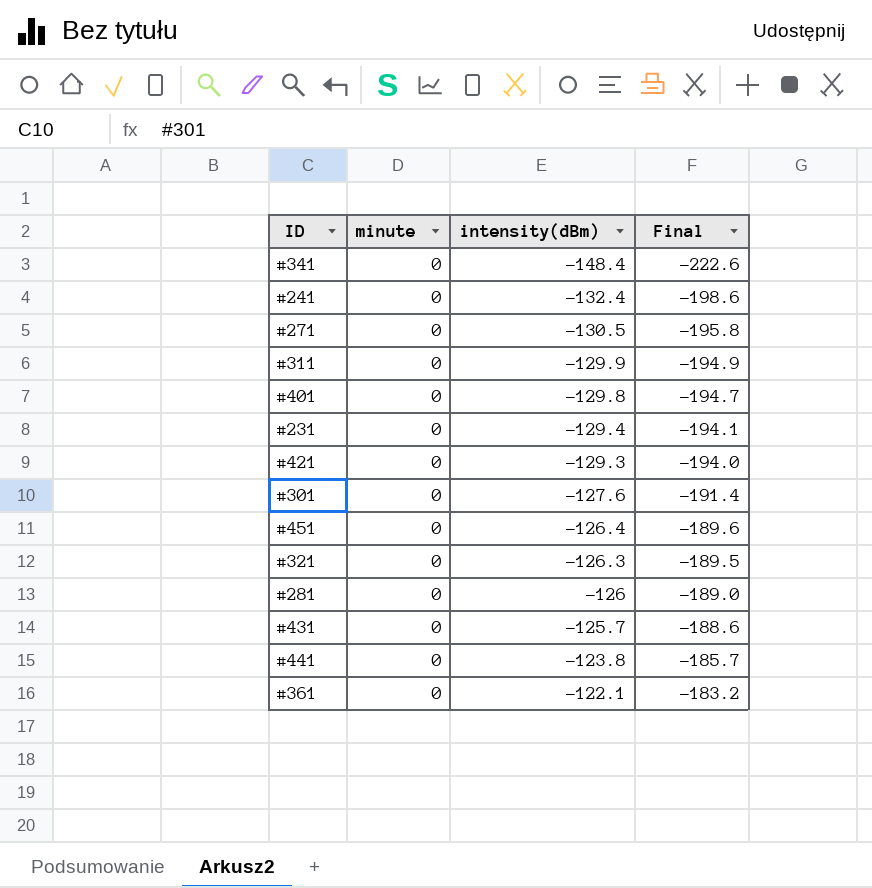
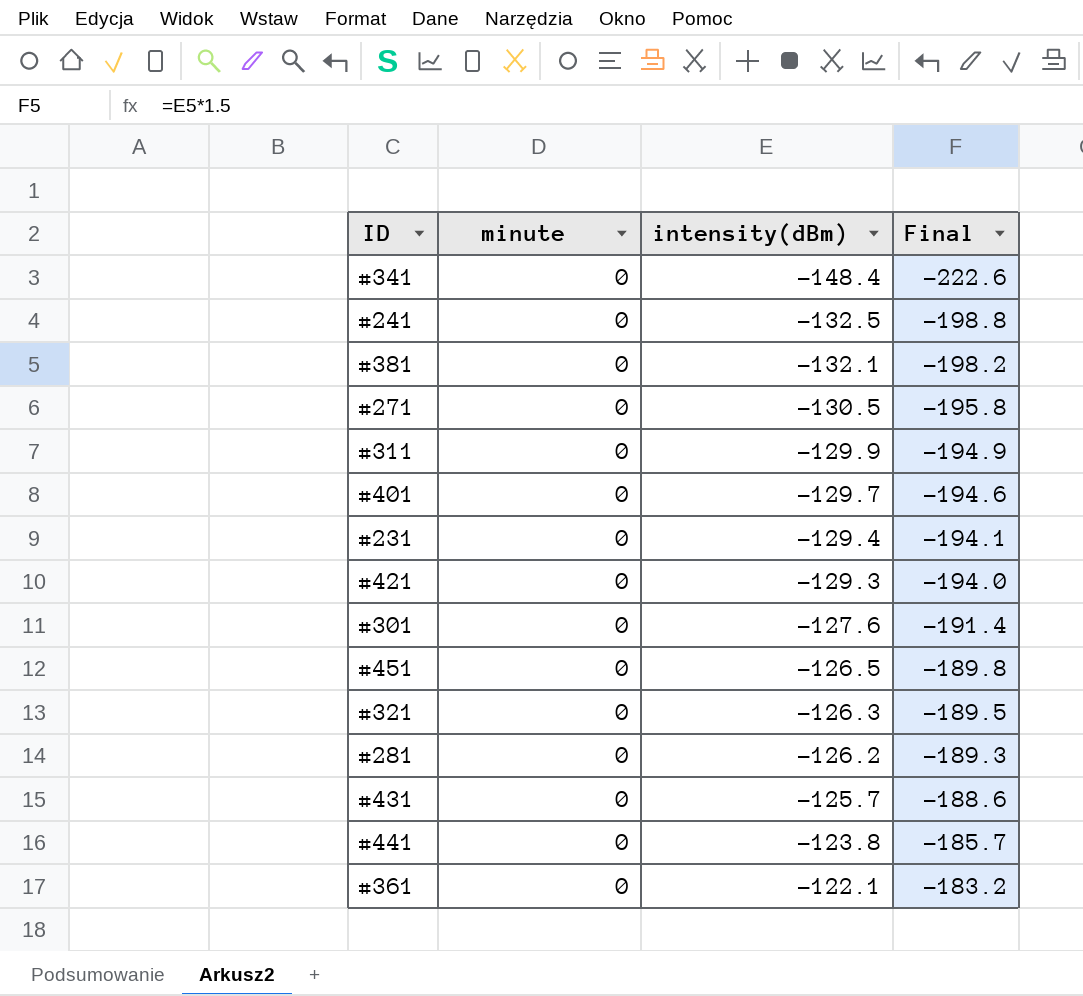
#241 | intensity(dBm): -132.4 -> -132.5
#241 | Final: -198.6 -> -198.8
row #381: none -> 0 | -132.1 | -198.2
#401 | intensity(dBm): -129.8 -> -129.7
#401 | Final: -194.7 -> -194.6
#451 | intensity(dBm): -126.4 -> -126.5
#451 | Final: -189.6 -> -189.8
#281 | intensity(dBm): -126 -> -126.2
#281 | Final: -189.0 -> -189.3

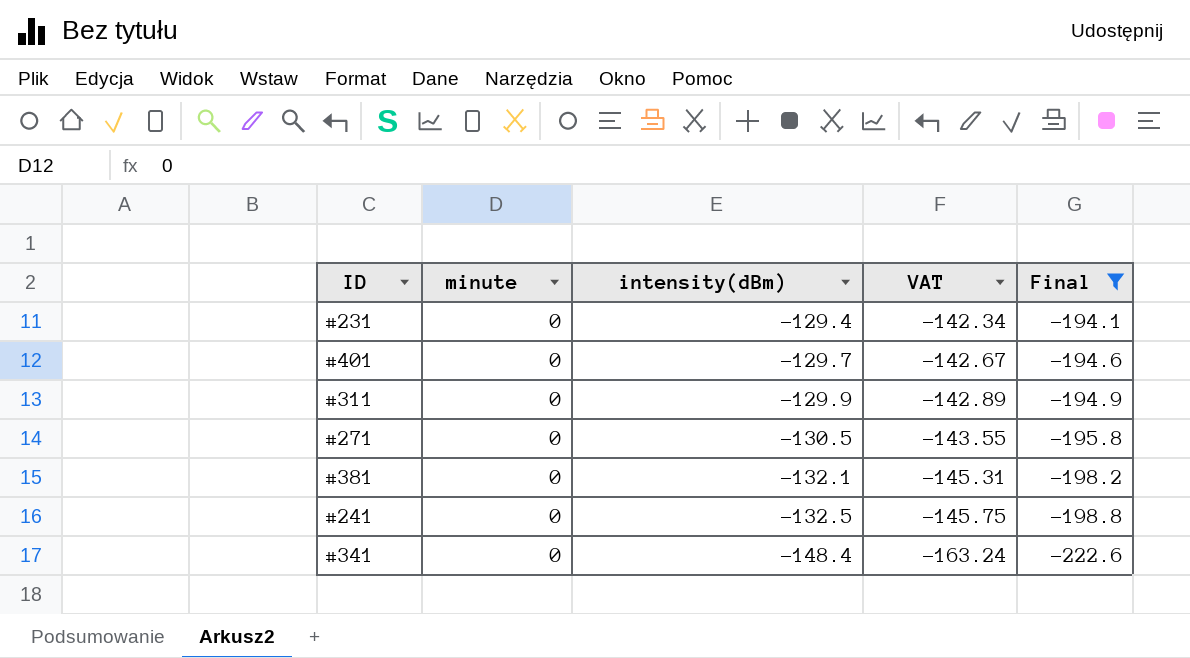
filter: none -> Final <= -194.1
row order: intensity(dBm) ascending -> intensity(dBm) descending
column VAT | formula: none -> [intensity(dBm)] * 1.1

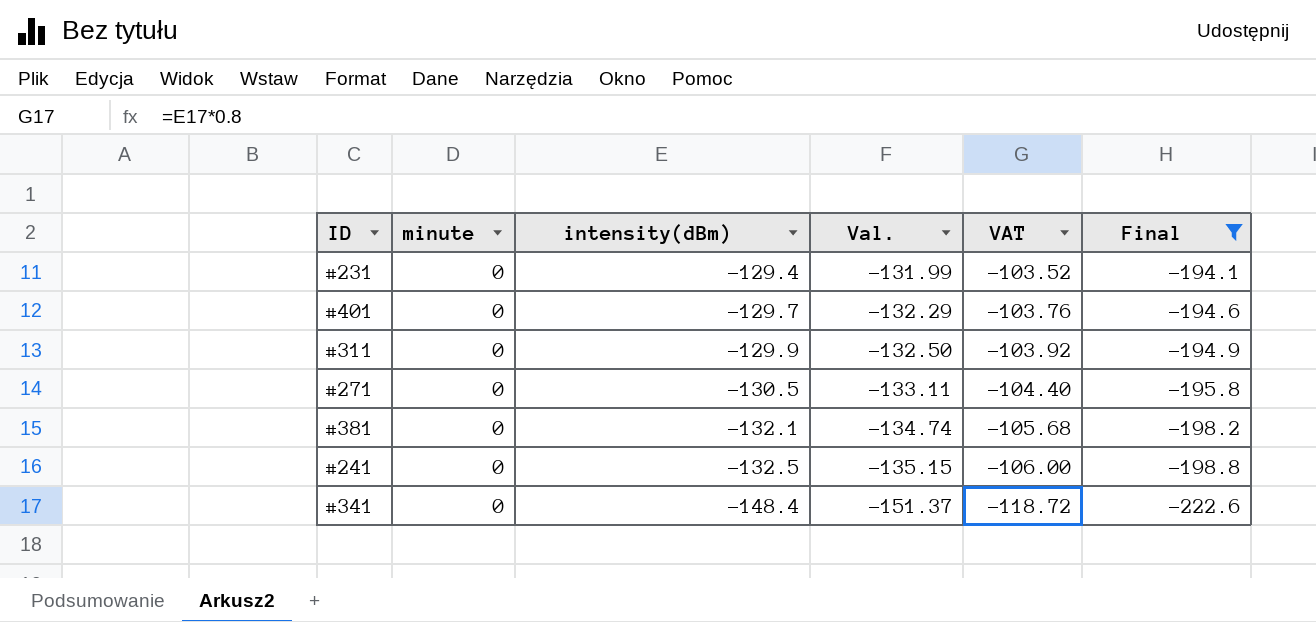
column Val. | formula: none -> [intensity(dBm)] * 1.02
column VAT | formula: [intensity(dBm)] * 1.1 -> [intensity(dBm)] * 0.8

